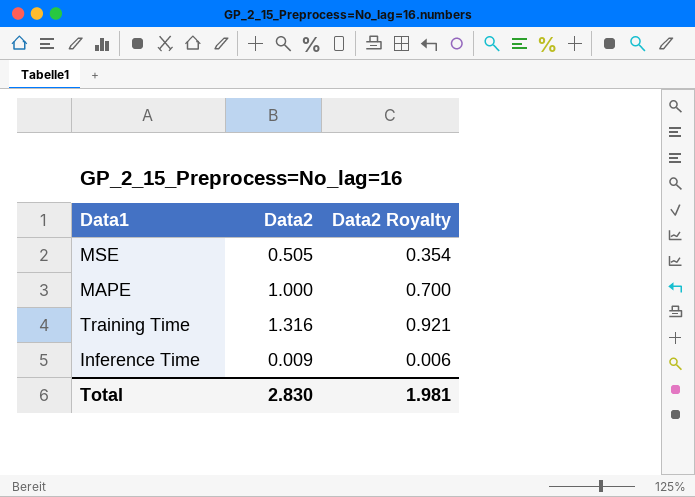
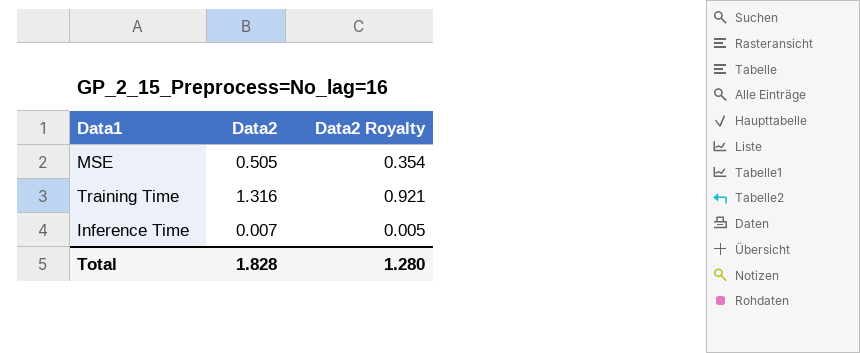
row MAPE: 1.000 | 0.700 -> none
Inference Time | Data2: 0.009 -> 0.007
Inference Time | Data2 Royalty: 0.006 -> 0.005
Total | Data2: 2.830 -> 1.828
Total | Data2 Royalty: 1.981 -> 1.280

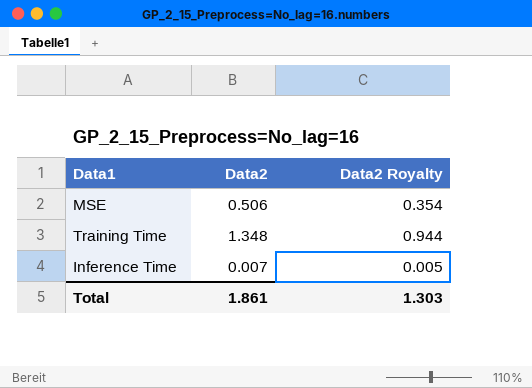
MSE | Data2: 0.505 -> 0.506
Training Time | Data2: 1.316 -> 1.348
Training Time | Data2 Royalty: 0.921 -> 0.944
Total | Data2: 1.828 -> 1.861
Total | Data2 Royalty: 1.280 -> 1.303

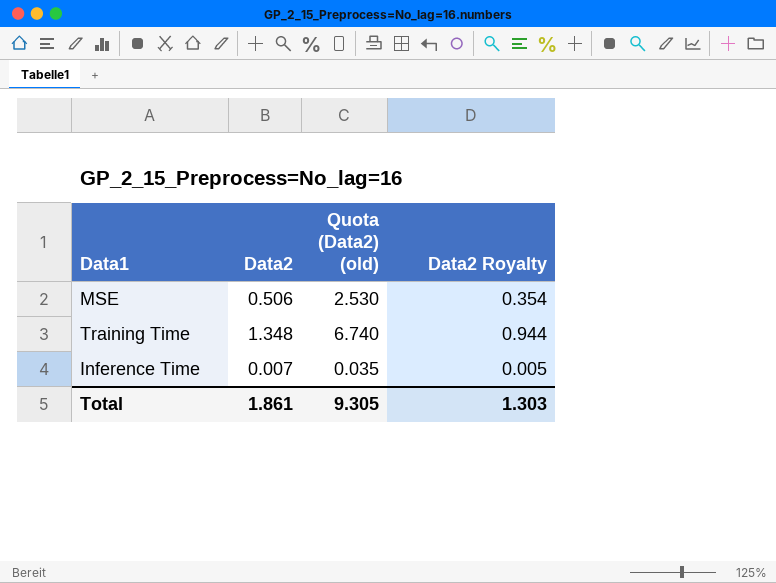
column Quota (Data2) (old) | formula: none -> [Data2] * 5

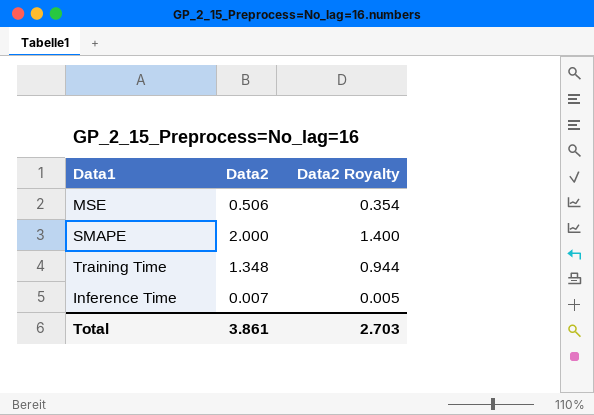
column Quota (Data2) (old) | formula: [Data2] * 5 -> none
row SMAPE: none -> 2.000 | 1.400
Total | Data2: 1.861 -> 3.861
Total | Data2 Royalty: 1.303 -> 2.703

